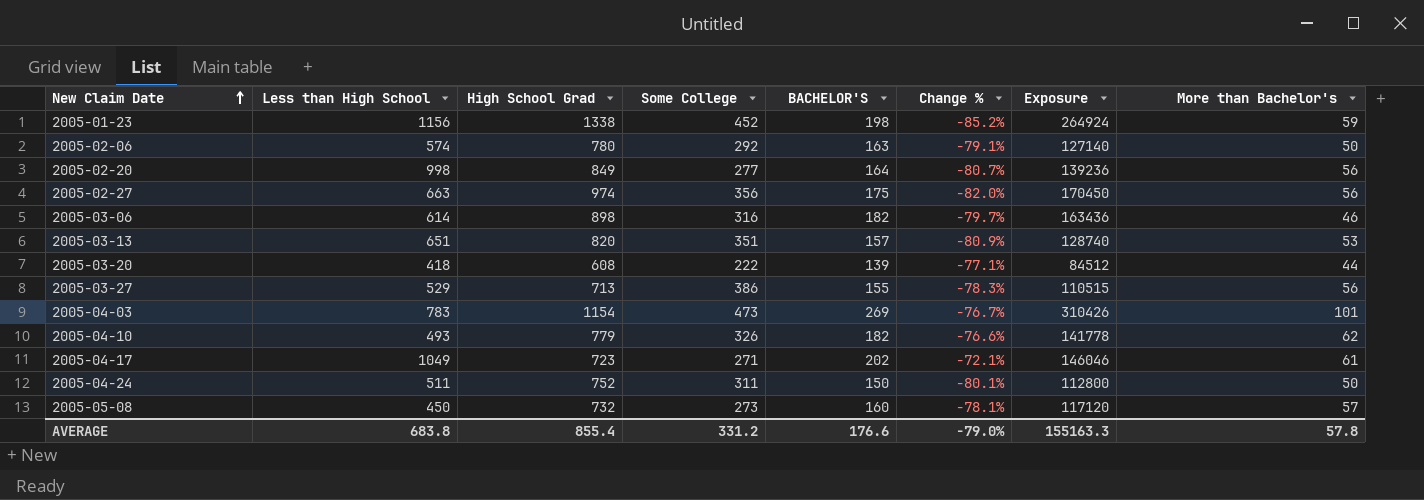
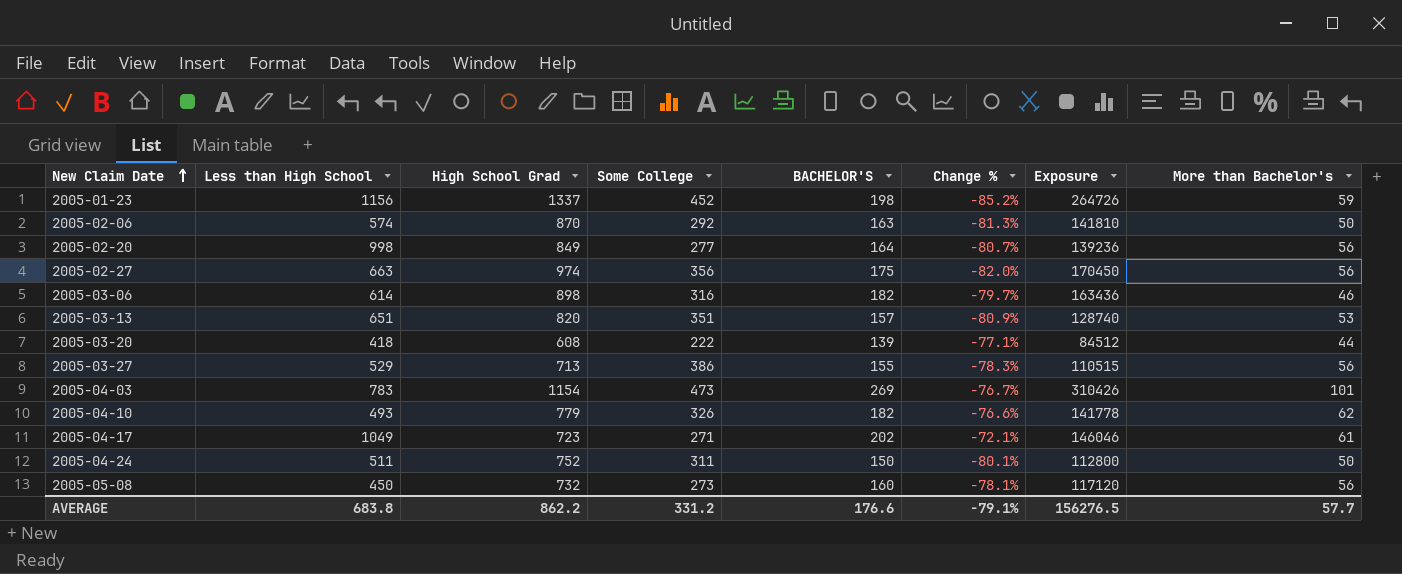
2005-01-23 | High School Grad: 1338 -> 1337
2005-01-23 | Exposure: 264924 -> 264726
2005-02-06 | High School Grad: 780 -> 870
2005-02-06 | Change %: -79.1% -> -81.3%
2005-02-06 | Exposure: 127140 -> 141810
2005-05-08 | More than Bachelor's: 57 -> 56
AVERAGE | High School Grad: 855.4 -> 862.2
AVERAGE | Change %: -79.0% -> -79.1%
AVERAGE | Exposure: 155163.3 -> 156276.5
AVERAGE | More than Bachelor's: 57.8 -> 57.7

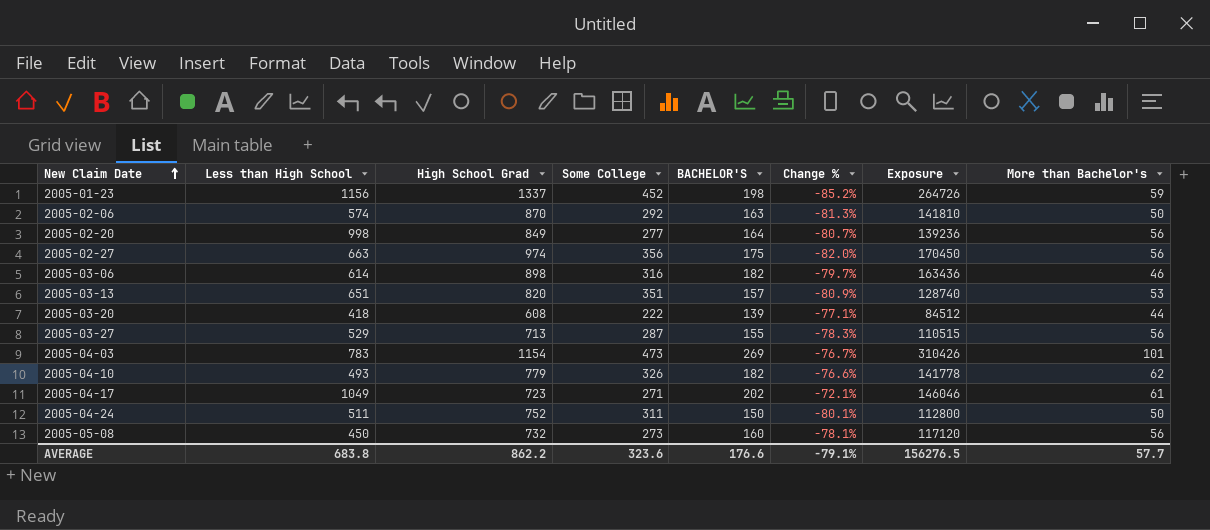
2005-03-27 | Some College: 386 -> 287
AVERAGE | Some College: 331.2 -> 323.6

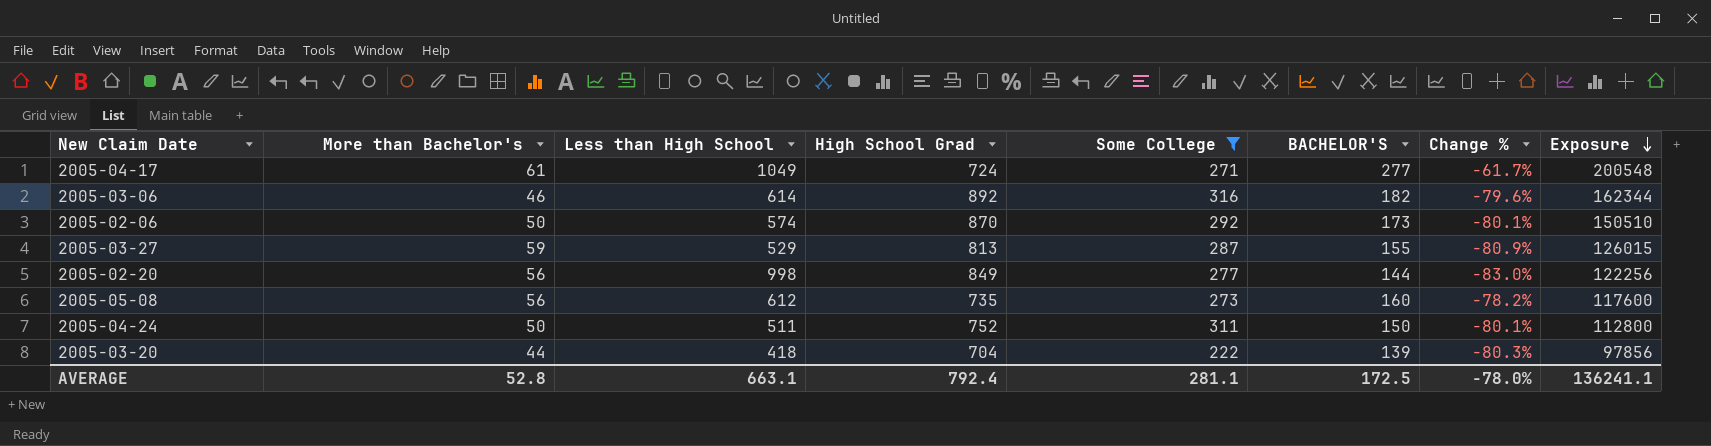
filter: none -> Some College <= 316
row order: New Claim Date ascending -> Exposure descending
column More than Bachelor's | position: 8 -> 2
2005-04-17 | High School Grad: 723 -> 724
2005-04-17 | BACHELOR'S: 202 -> 277
2005-04-17 | Change %: -72.1% -> -61.7%
2005-04-17 | Exposure: 146046 -> 200548
2005-03-06 | High School Grad: 898 -> 892
2005-03-06 | Change %: -79.7% -> -79.6%
2005-03-06 | Exposure: 163436 -> 162344
2005-02-06 | BACHELOR'S: 163 -> 173
2005-02-06 | Change %: -81.3% -> -80.1%
2005-02-06 | Exposure: 141810 -> 150510
2005-03-27 | More than Bachelor's: 56 -> 59
2005-03-27 | High School Grad: 713 -> 813
2005-03-27 | Change %: -78.3% -> -80.9%
2005-03-27 | Exposure: 110515 -> 126015
2005-02-20 | BACHELOR'S: 164 -> 144
2005-02-20 | Change %: -80.7% -> -83.0%
2005-02-20 | Exposure: 139236 -> 122256
2005-05-08 | Less than High School: 450 -> 612
2005-05-08 | High School Grad: 732 -> 735
2005-05-08 | Change %: -78.1% -> -78.2%
2005-05-08 | Exposure: 117120 -> 117600
2005-03-20 | High School Grad: 608 -> 704
2005-03-20 | Change %: -77.1% -> -80.3%
2005-03-20 | Exposure: 84512 -> 97856
AVERAGE | More than Bachelor's: 57.7 -> 52.8
AVERAGE | Less than High School: 683.8 -> 663.1
AVERAGE | High School Grad: 862.2 -> 792.4
AVERAGE | Some College: 323.6 -> 281.1
AVERAGE | BACHELOR'S: 176.6 -> 172.5
AVERAGE | Change %: -79.1% -> -78.0%
AVERAGE | Exposure: 156276.5 -> 136241.1

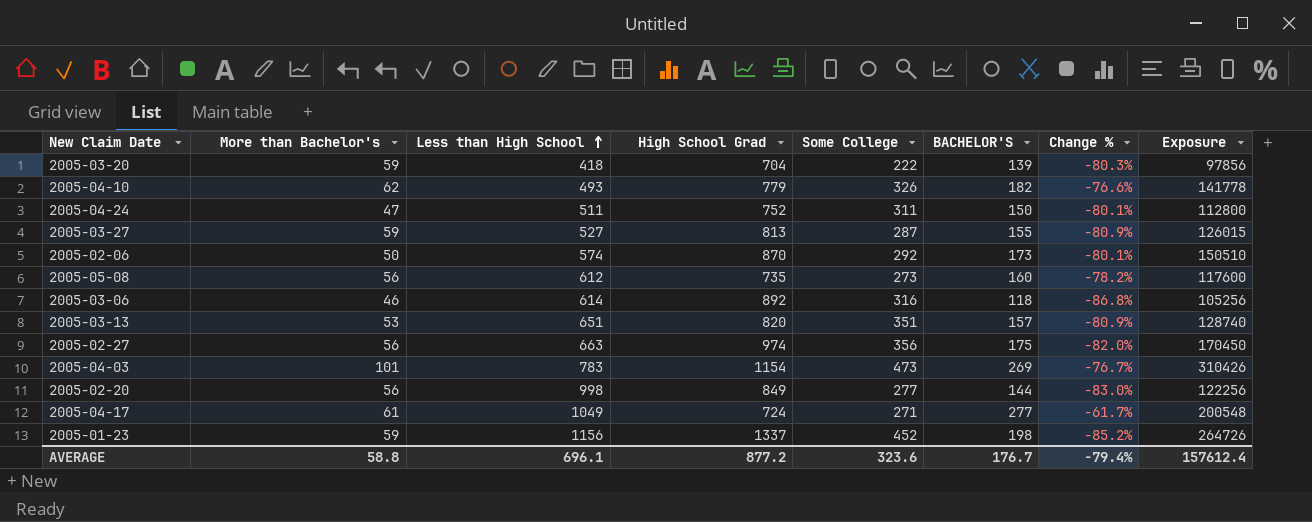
filter: Some College <= 316 -> none
row order: Exposure descending -> Less than High School ascending
2005-03-20 | More than Bachelor's: 44 -> 59
2005-04-24 | More than Bachelor's: 50 -> 47
2005-03-27 | Less than High School: 529 -> 527
2005-03-06 | BACHELOR'S: 182 -> 118
2005-03-06 | Change %: -79.6% -> -86.8%
2005-03-06 | Exposure: 162344 -> 105256
AVERAGE | More than Bachelor's: 52.8 -> 58.8
AVERAGE | Less than High School: 663.1 -> 696.1
AVERAGE | High School Grad: 792.4 -> 877.2
AVERAGE | Some College: 281.1 -> 323.6
AVERAGE | BACHELOR'S: 172.5 -> 176.7
AVERAGE | Change %: -78.0% -> -79.4%
AVERAGE | Exposure: 136241.1 -> 157612.4

